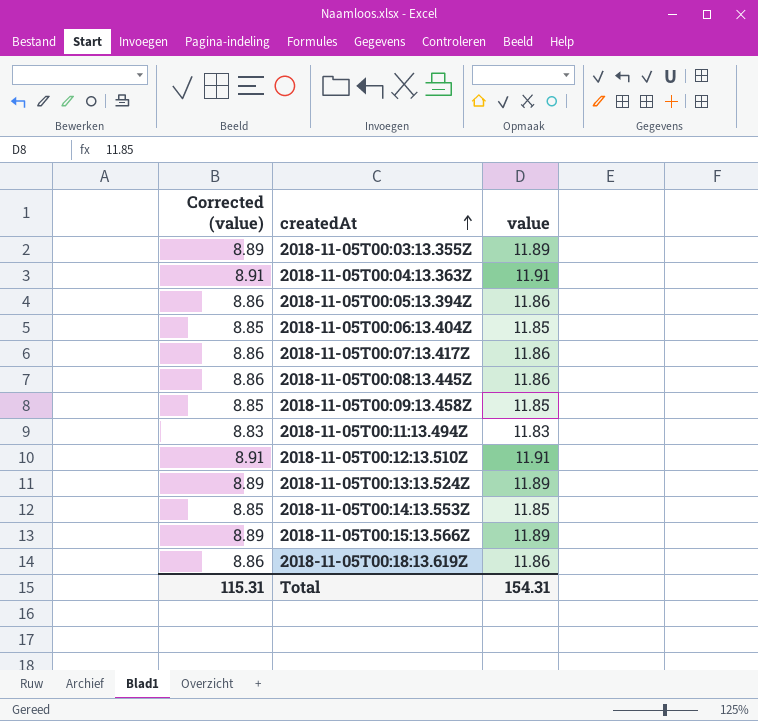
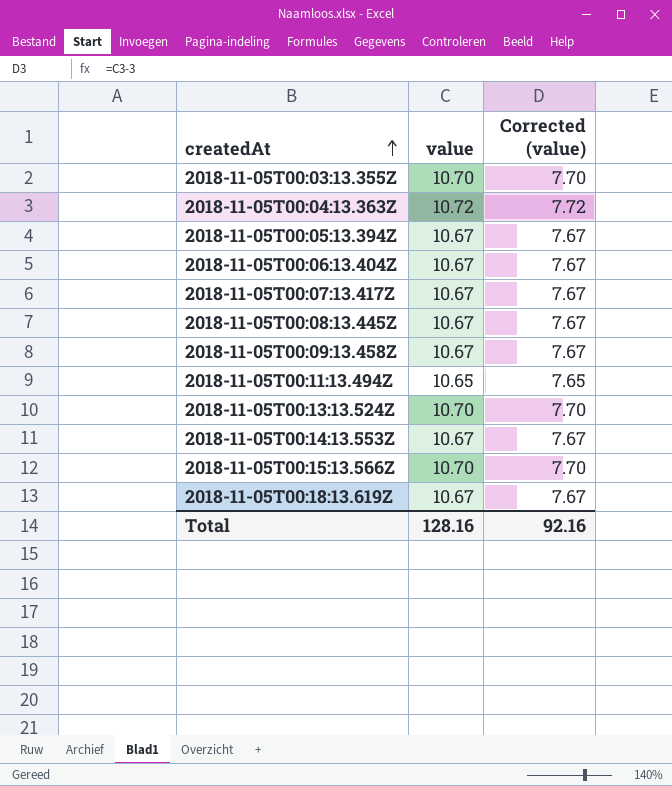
column Corrected (value) | position: 1 -> 3
row 2018-11-05T00:12:13.510Z: 8.91 | 11.91 -> none
2018-11-05T00:03:13.355Z | value: 11.89 -> 10.70
2018-11-05T00:03:13.355Z | Corrected (value): 8.89 -> 7.70
2018-11-05T00:04:13.363Z | value: 11.91 -> 10.72
2018-11-05T00:04:13.363Z | Corrected (value): 8.91 -> 7.72
2018-11-05T00:05:13.394Z | value: 11.86 -> 10.67
2018-11-05T00:05:13.394Z | Corrected (value): 8.86 -> 7.67
2018-11-05T00:06:13.404Z | value: 11.85 -> 10.67
2018-11-05T00:06:13.404Z | Corrected (value): 8.85 -> 7.67
2018-11-05T00:07:13.417Z | value: 11.86 -> 10.67
2018-11-05T00:07:13.417Z | Corrected (value): 8.86 -> 7.67
2018-11-05T00:08:13.445Z | value: 11.86 -> 10.67
2018-11-05T00:08:13.445Z | Corrected (value): 8.86 -> 7.67
2018-11-05T00:09:13.458Z | value: 11.85 -> 10.67
2018-11-05T00:09:13.458Z | Corrected (value): 8.85 -> 7.67
2018-11-05T00:11:13.494Z | value: 11.83 -> 10.65
2018-11-05T00:11:13.494Z | Corrected (value): 8.83 -> 7.65
2018-11-05T00:13:13.524Z | value: 11.89 -> 10.70
2018-11-05T00:13:13.524Z | Corrected (value): 8.89 -> 7.70
2018-11-05T00:14:13.553Z | value: 11.85 -> 10.67
2018-11-05T00:14:13.553Z | Corrected (value): 8.85 -> 7.67
2018-11-05T00:15:13.566Z | value: 11.89 -> 10.70
2018-11-05T00:15:13.566Z | Corrected (value): 8.89 -> 7.70
2018-11-05T00:18:13.619Z | value: 11.86 -> 10.67
2018-11-05T00:18:13.619Z | Corrected (value): 8.86 -> 7.67
Total | value: 154.31 -> 128.16
Total | Corrected (value): 115.31 -> 92.16

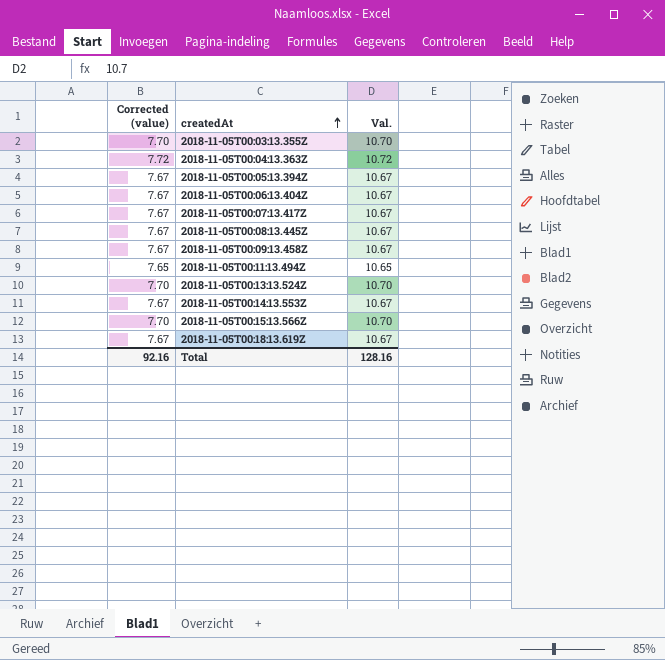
column Corrected (value) | position: 3 -> 1
column name: value -> Val.

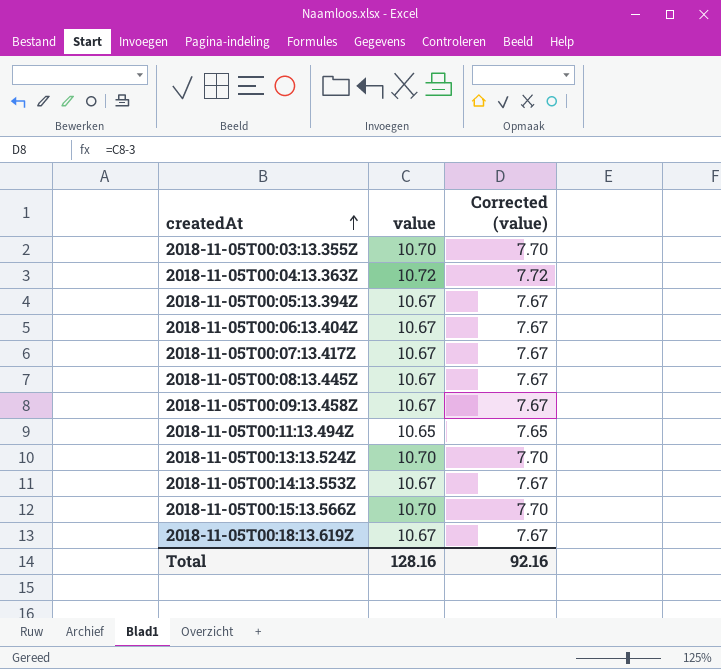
column name: Val. -> value
column Corrected (value) | position: 1 -> 3

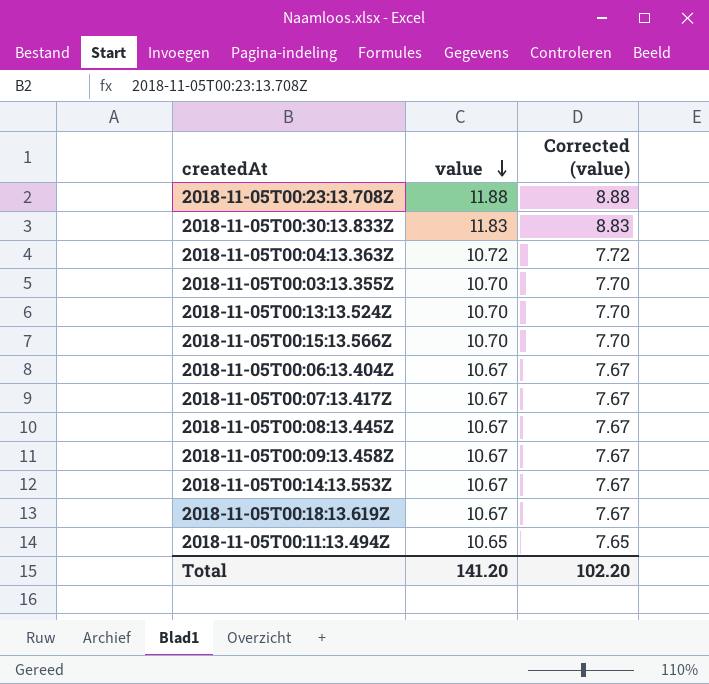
row order: createdAt ascending -> value descending
row 2018-11-05T00:05:13.394Z: 10.67 | 7.67 -> none
row 2018-11-05T00:23:13.708Z: none -> 11.88 | 8.88
row 2018-11-05T00:30:13.833Z: none -> 11.83 | 8.83
Total | value: 128.16 -> 141.20
Total | Corrected (value): 92.16 -> 102.20

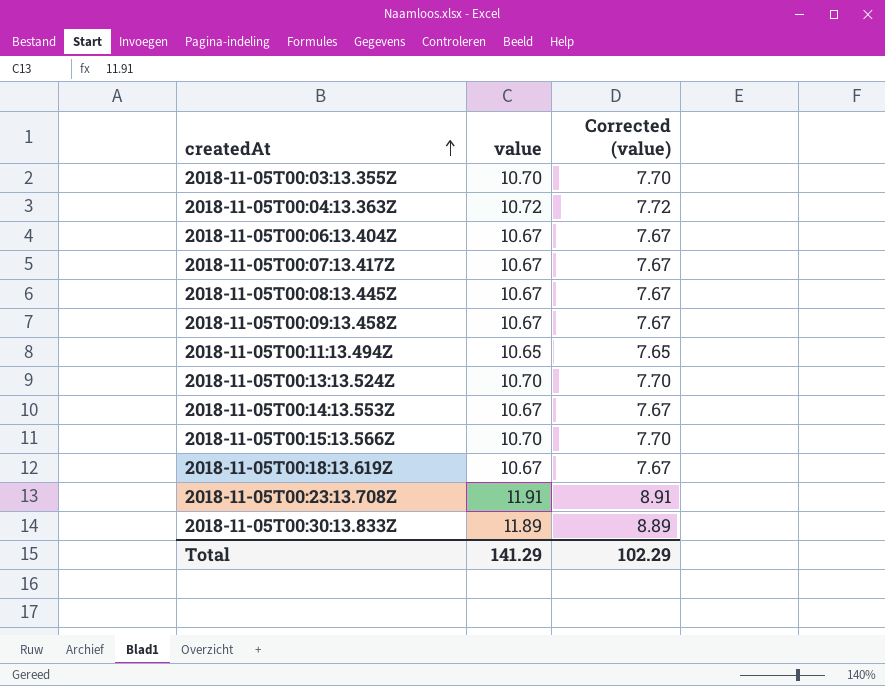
row order: value descending -> createdAt ascending
2018-11-05T00:23:13.708Z | value: 11.88 -> 11.91
2018-11-05T00:23:13.708Z | Corrected (value): 8.88 -> 8.91
2018-11-05T00:30:13.833Z | value: 11.83 -> 11.89
2018-11-05T00:30:13.833Z | Corrected (value): 8.83 -> 8.89
Total | value: 141.20 -> 141.29
Total | Corrected (value): 102.20 -> 102.29

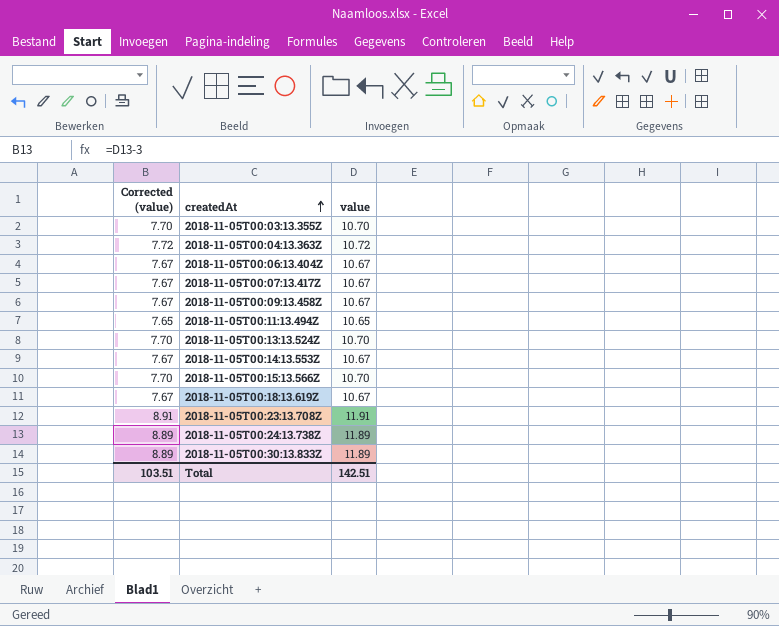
column Corrected (value) | position: 3 -> 1
row 2018-11-05T00:08:13.445Z: 10.67 | 7.67 -> none
row 2018-11-05T00:24:13.738Z: none -> 8.89 | 11.89
Total | Corrected (value): 102.29 -> 103.51
Total | value: 141.29 -> 142.51

